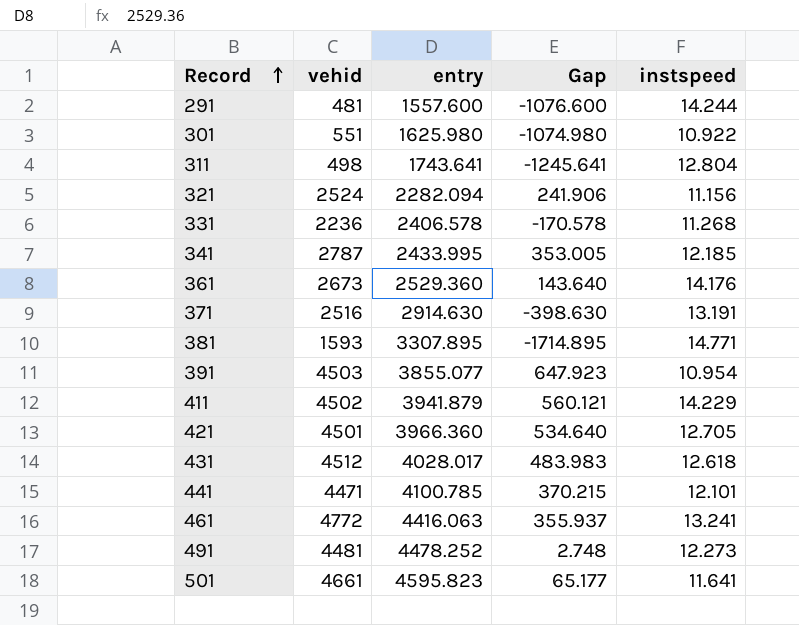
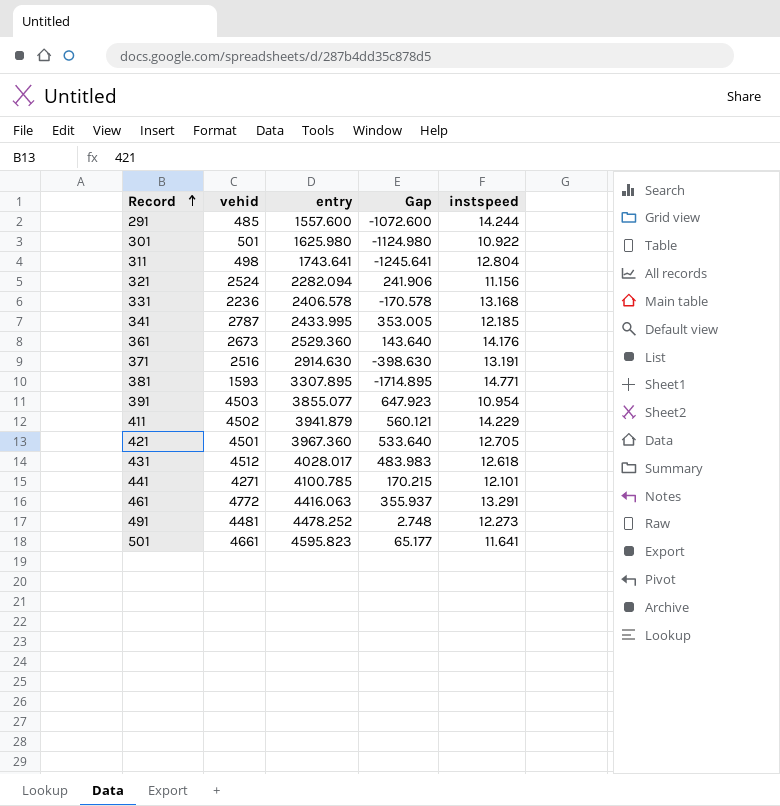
291 | vehid: 481 -> 485
291 | Gap: -1076.600 -> -1072.600
301 | vehid: 551 -> 501
301 | Gap: -1074.980 -> -1124.980
331 | instspeed: 11.268 -> 13.168
421 | entry: 3966.360 -> 3967.360
421 | Gap: 534.640 -> 533.640
441 | vehid: 4471 -> 4271
441 | Gap: 370.215 -> 170.215
461 | instspeed: 13.241 -> 13.291

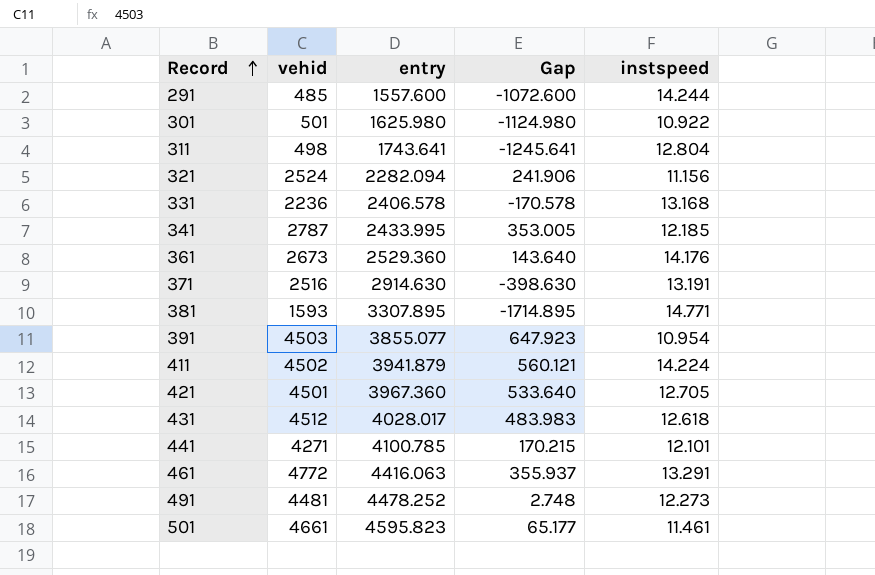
411 | instspeed: 14.229 -> 14.224
501 | instspeed: 11.641 -> 11.461

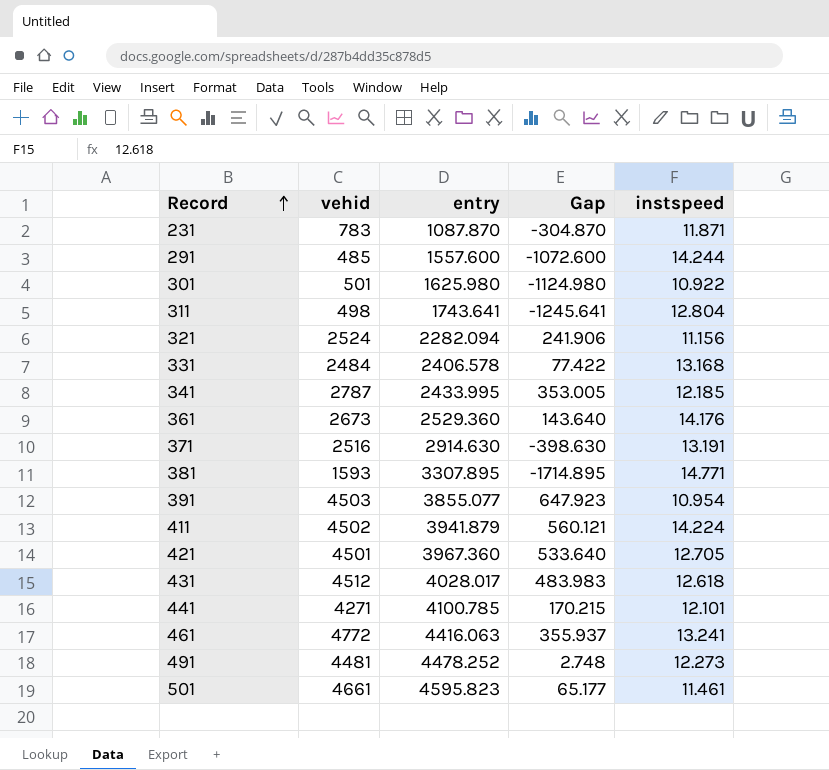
row 231: none -> 783 | 1087.870 | -304.870 | 11.871
331 | vehid: 2236 -> 2484
331 | Gap: -170.578 -> 77.422
461 | instspeed: 13.291 -> 13.241

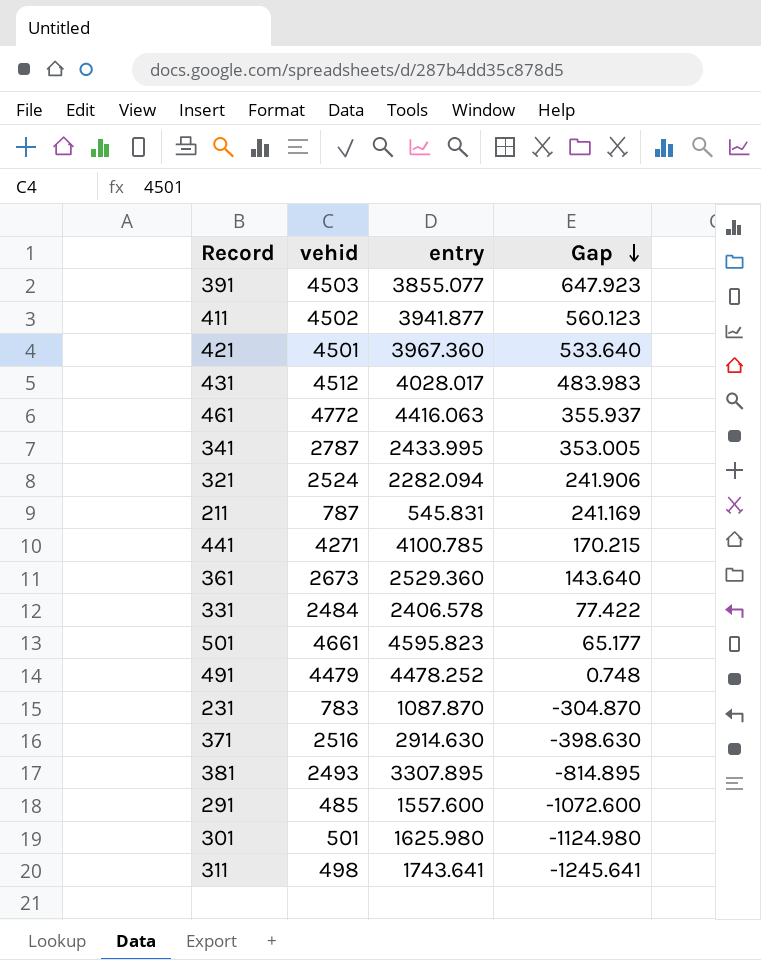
row order: Record ascending -> Gap descending
column instspeed | position: 5 -> none
411 | entry: 3941.879 -> 3941.877
411 | Gap: 560.121 -> 560.123
row 211: none -> 787 | 545.831 | 241.169
491 | vehid: 4481 -> 4479
491 | Gap: 2.748 -> 0.748
381 | vehid: 1593 -> 2493
381 | Gap: -1714.895 -> -814.895

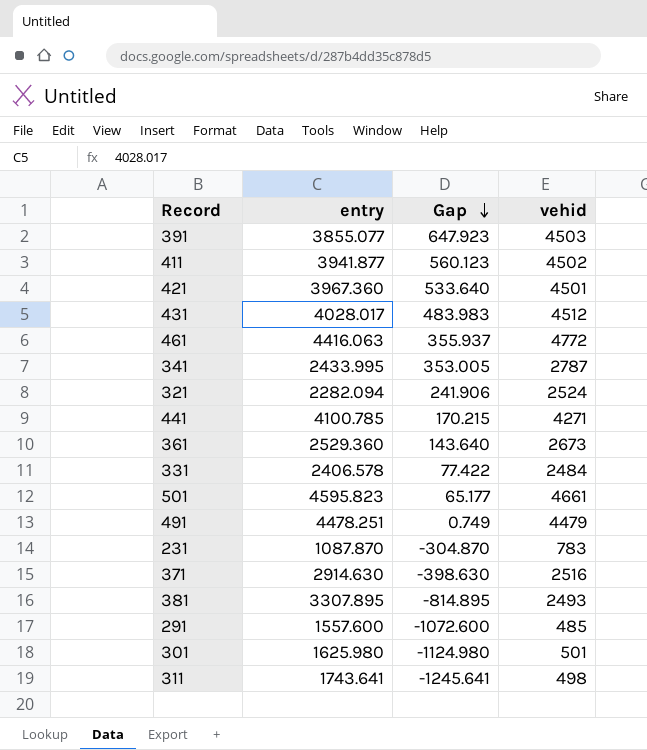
column vehid | position: 2 -> 4
row 211: 787 | 545.831 | 241.169 -> none
491 | entry: 4478.252 -> 4478.251
491 | Gap: 0.748 -> 0.749

